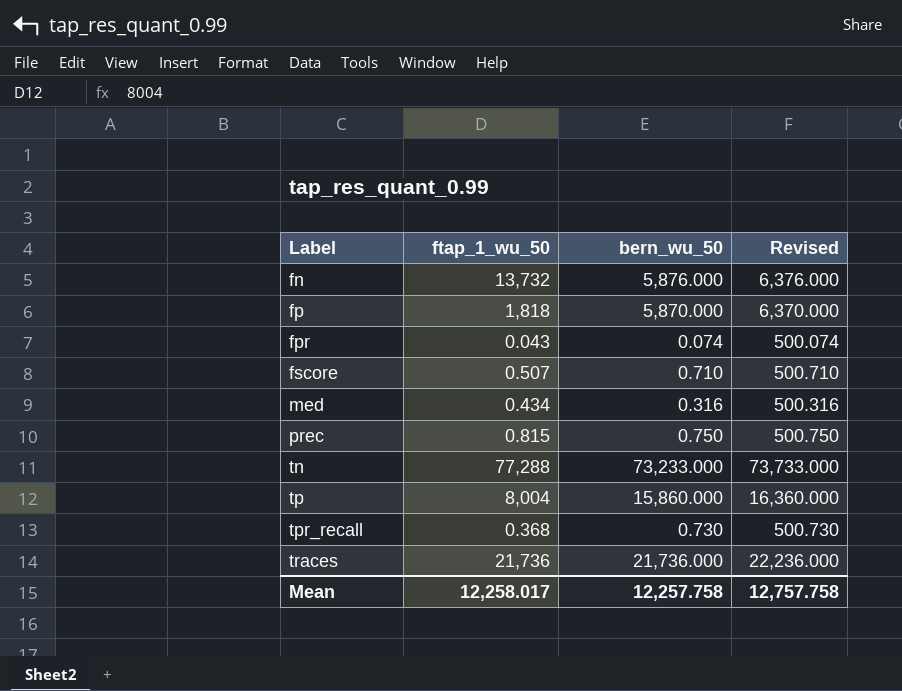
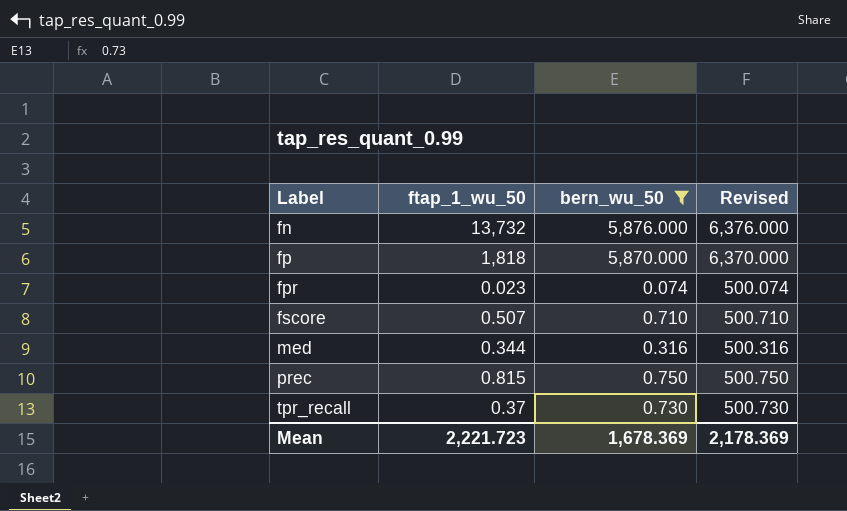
filter: none -> bern_wu_50 <= 5,876.000
fpr | ftap_1_wu_50: 0.043 -> 0.023
med | ftap_1_wu_50: 0.434 -> 0.344
tpr_recall | ftap_1_wu_50: 0.368 -> 0.37
Mean | ftap_1_wu_50: 12,258.017 -> 2,221.723
Mean | bern_wu_50: 12,257.758 -> 1,678.369
Mean | Revised: 12,757.758 -> 2,178.369

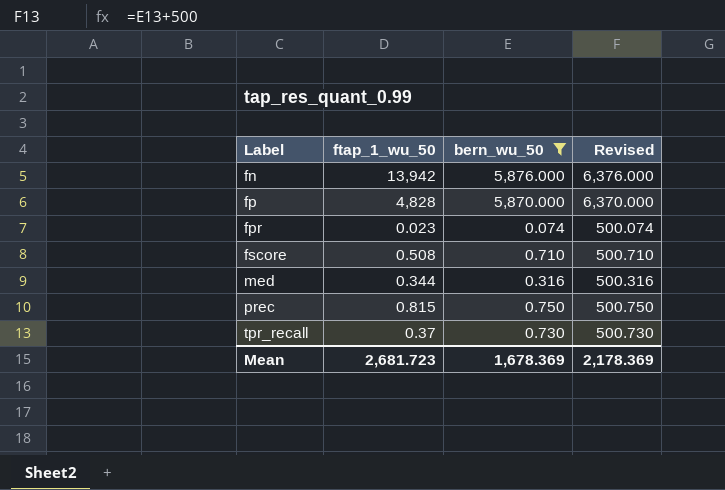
fn | ftap_1_wu_50: 13,732 -> 13,942
fp | ftap_1_wu_50: 1,818 -> 4,828
fscore | ftap_1_wu_50: 0.507 -> 0.508
Mean | ftap_1_wu_50: 2,221.723 -> 2,681.723

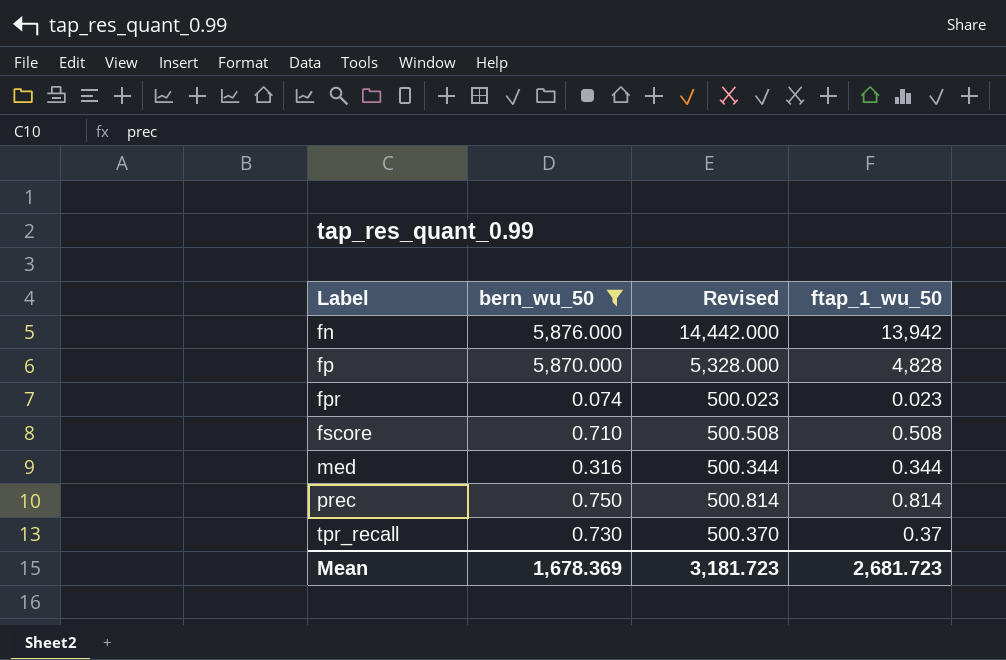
column Revised | formula: [bern_wu_50] + 500 -> [ftap_1_wu_50] + 500
column ftap_1_wu_50 | position: 2 -> 4
prec | ftap_1_wu_50: 0.815 -> 0.814
Mean | Revised: 2,178.369 -> 3,181.723

